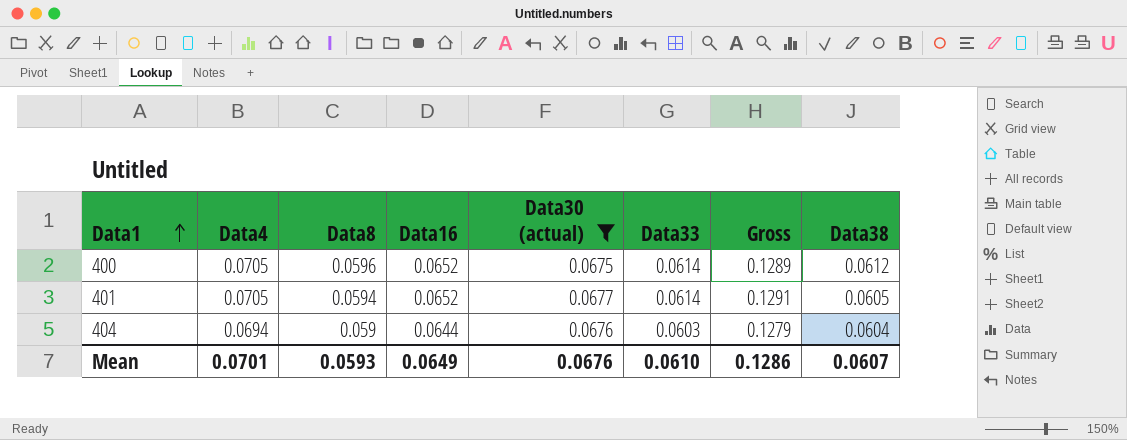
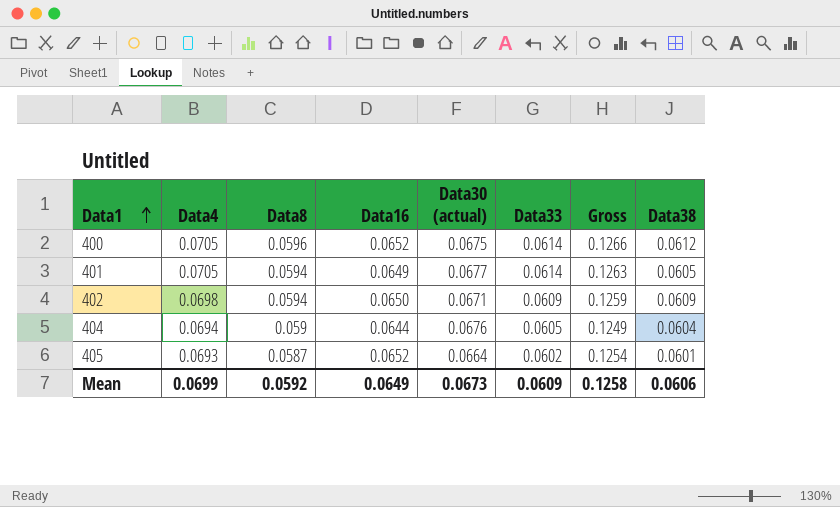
filter: Data30 (actual) >= 0.0675 -> none
column Gross | formula: [Data30 (actual)] + [Data33] -> [Data16] + [Data33]
401 | Data16: 0.0652 -> 0.0649
404 | Data33: 0.0603 -> 0.0605
Mean | Data4: 0.0701 -> 0.0699
Mean | Data8: 0.0593 -> 0.0592
Mean | Data30 (actual): 0.0676 -> 0.0673
Mean | Data33: 0.0610 -> 0.0609
Mean | Gross: 0.1286 -> 0.1258
Mean | Data38: 0.0607 -> 0.0606

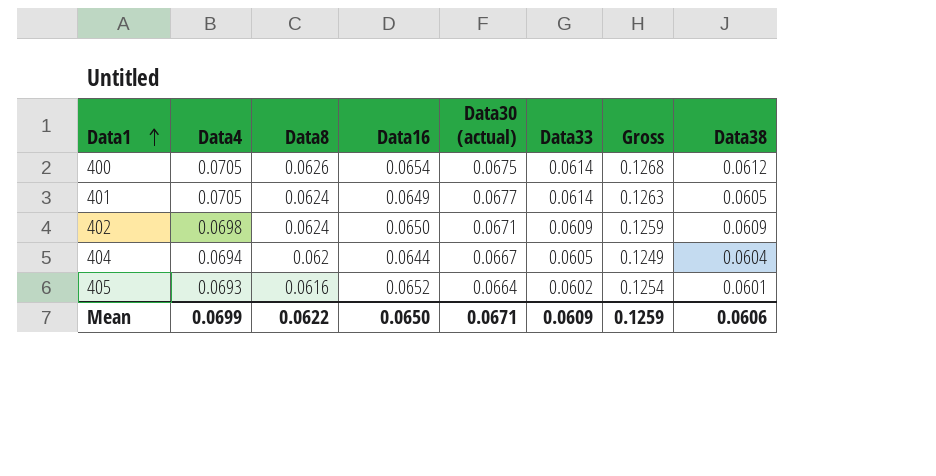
400 | Data8: 0.0596 -> 0.0626
400 | Data16: 0.0652 -> 0.0654
400 | Gross: 0.1266 -> 0.1268
401 | Data8: 0.0594 -> 0.0624
402 | Data8: 0.0594 -> 0.0624
404 | Data8: 0.059 -> 0.062
404 | Data30 (actual): 0.0676 -> 0.0667
405 | Data8: 0.0587 -> 0.0616
Mean | Data8: 0.0592 -> 0.0622
Mean | Data16: 0.0649 -> 0.0650
Mean | Data30 (actual): 0.0673 -> 0.0671
Mean | Gross: 0.1258 -> 0.1259

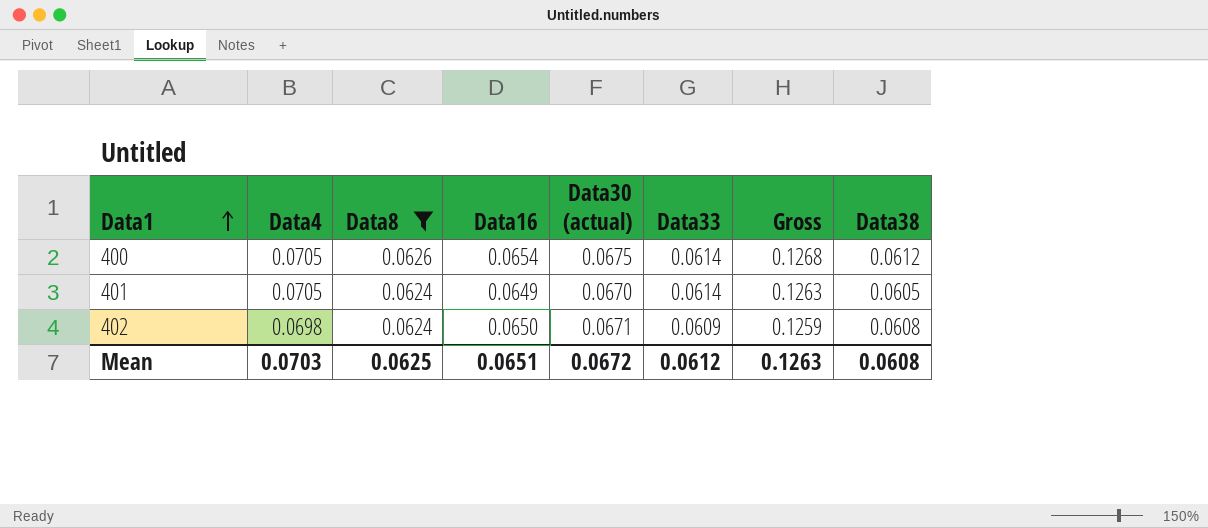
filter: none -> Data8 >= 0.0624
401 | Data30 (actual): 0.0677 -> 0.0670
402 | Data38: 0.0609 -> 0.0608
Mean | Data4: 0.0699 -> 0.0703
Mean | Data8: 0.0622 -> 0.0625
Mean | Data16: 0.0650 -> 0.0651
Mean | Data30 (actual): 0.0671 -> 0.0672
Mean | Data33: 0.0609 -> 0.0612
Mean | Gross: 0.1259 -> 0.1263
Mean | Data38: 0.0606 -> 0.0608

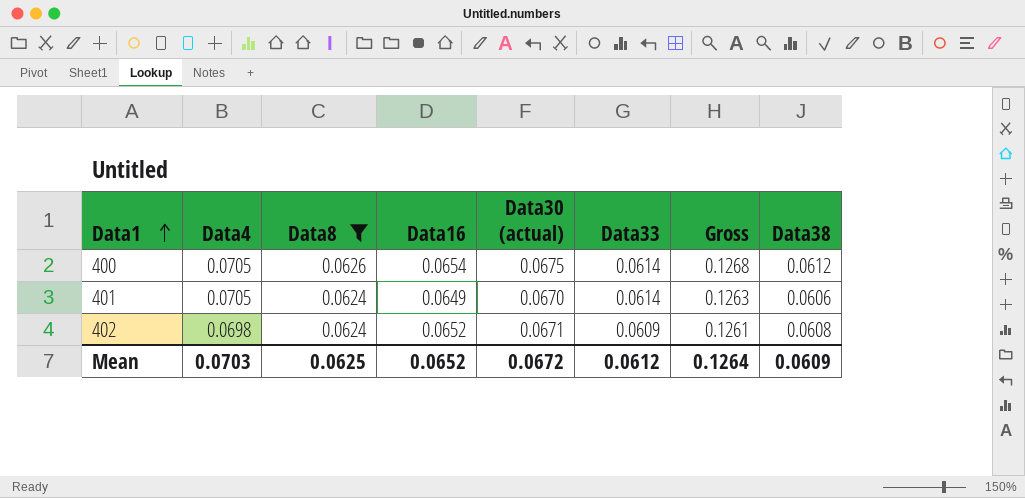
401 | Data38: 0.0605 -> 0.0606
402 | Data16: 0.0650 -> 0.0652
402 | Gross: 0.1259 -> 0.1261
Mean | Data16: 0.0651 -> 0.0652
Mean | Gross: 0.1263 -> 0.1264
Mean | Data38: 0.0608 -> 0.0609

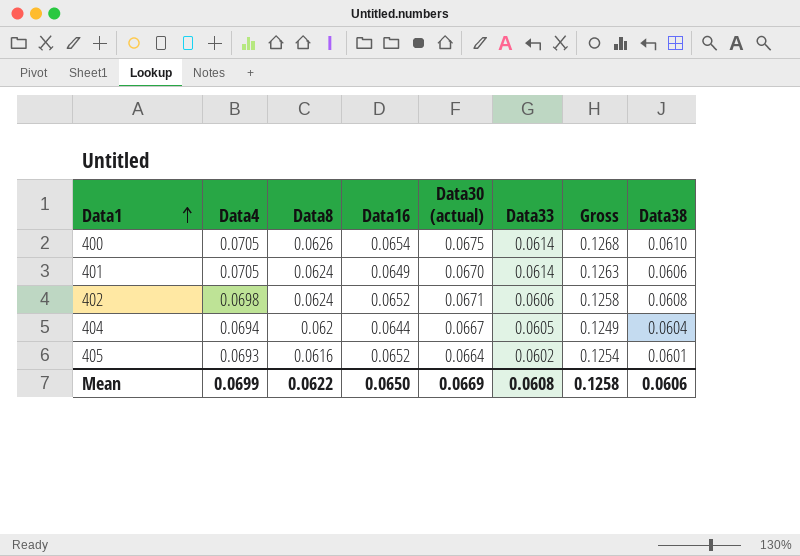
filter: Data8 >= 0.0624 -> none
400 | Data38: 0.0612 -> 0.0610
402 | Data33: 0.0609 -> 0.0606
402 | Gross: 0.1261 -> 0.1258
Mean | Data4: 0.0703 -> 0.0699
Mean | Data8: 0.0625 -> 0.0622
Mean | Data16: 0.0652 -> 0.0650
Mean | Data30 (actual): 0.0672 -> 0.0669
Mean | Data33: 0.0612 -> 0.0608
Mean | Gross: 0.1264 -> 0.1258
Mean | Data38: 0.0609 -> 0.0606

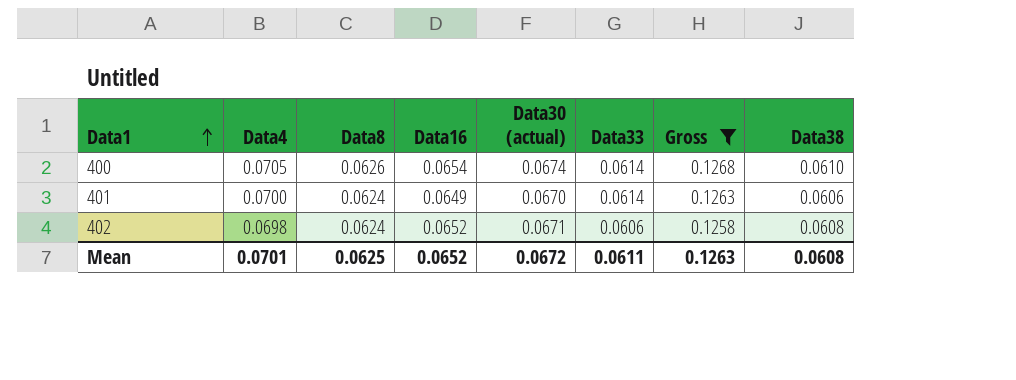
filter: none -> Gross >= 0.1258
400 | Data30 (actual): 0.0675 -> 0.0674
401 | Data4: 0.0705 -> 0.0700
Mean | Data4: 0.0699 -> 0.0701
Mean | Data8: 0.0622 -> 0.0625
Mean | Data16: 0.0650 -> 0.0652
Mean | Data30 (actual): 0.0669 -> 0.0672
Mean | Data33: 0.0608 -> 0.0611
Mean | Gross: 0.1258 -> 0.1263
Mean | Data38: 0.0606 -> 0.0608

